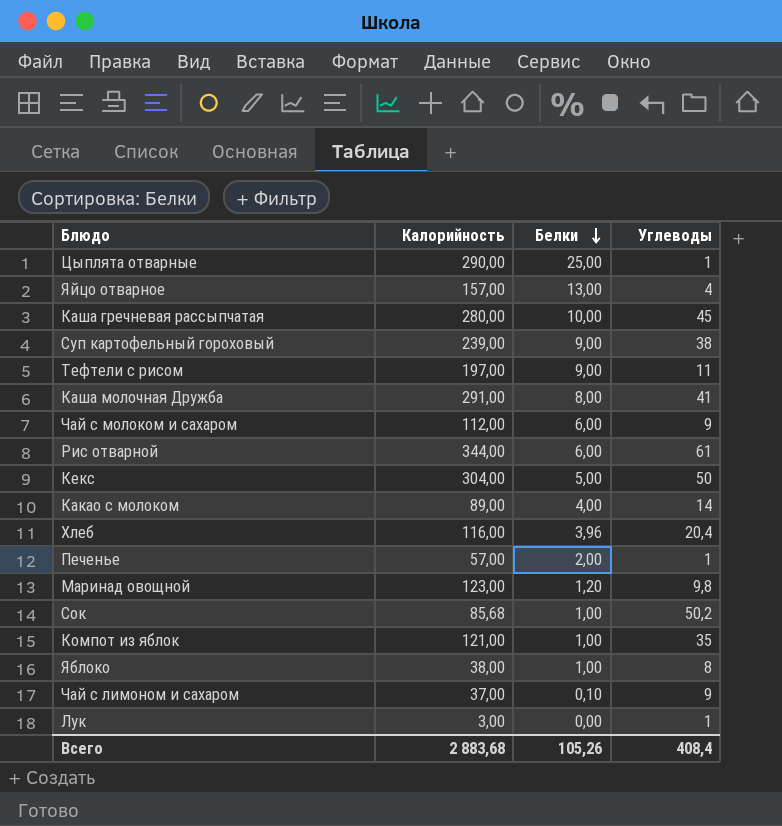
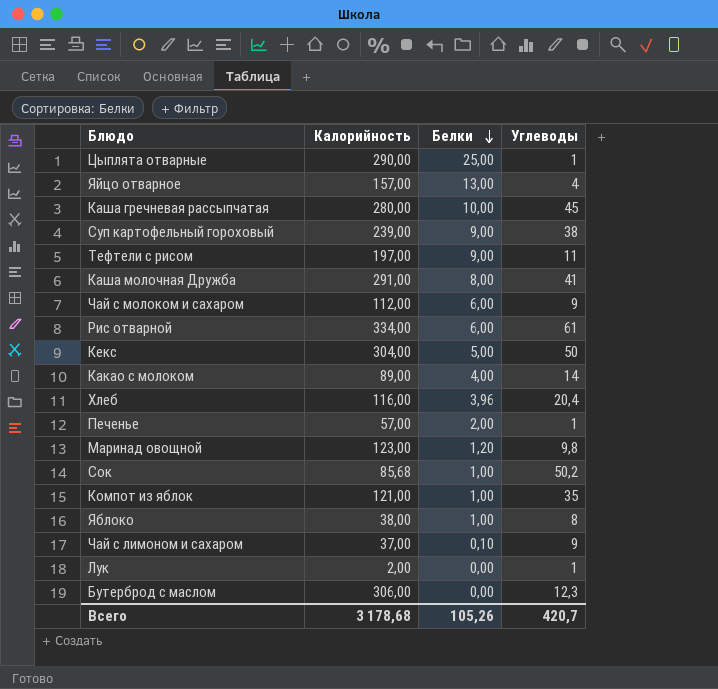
Рис отварной | Калорийность: 344,00 -> 334,00
Лук | Калорийность: 3,00 -> 2,00
row Бутерброд с маслом: none -> 306,00 | 0,00 | 12,3
Всего | Калорийность: 2 883,68 -> 3 178,68
Всего | Углеводы: 408,4 -> 420,7

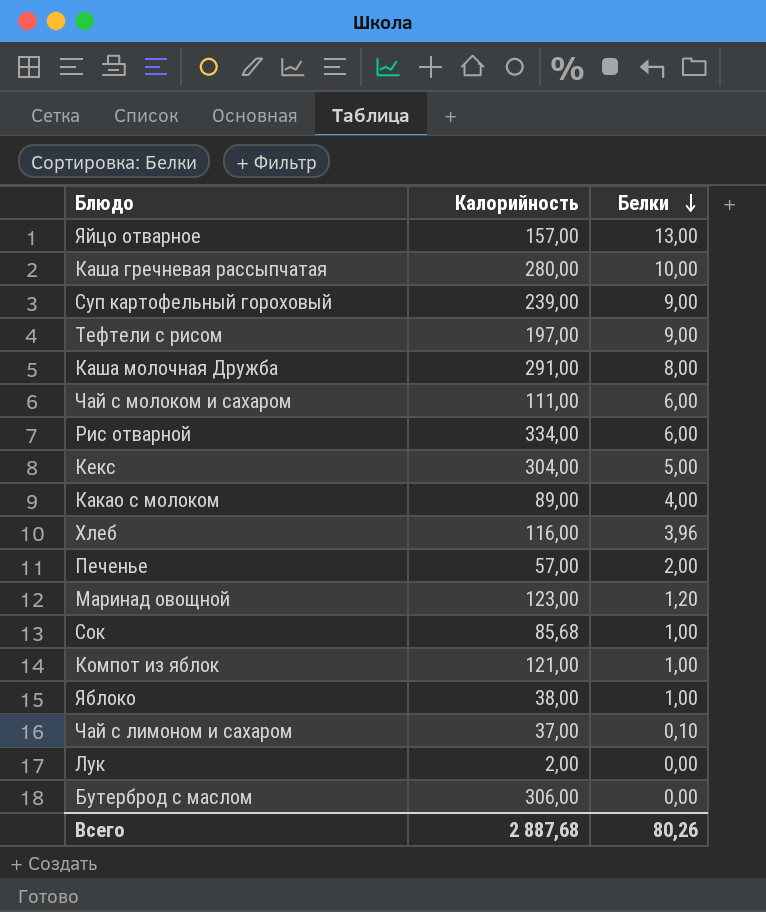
column Углеводы | position: 4 -> none
row Цыплята отварные: 290,00 | 25,00 | 1 -> none
Чай с молоком и сахаром | Калорийность: 112,00 -> 111,00
Всего | Калорийность: 3 178,68 -> 2 887,68
Всего | Белки: 105,26 -> 80,26

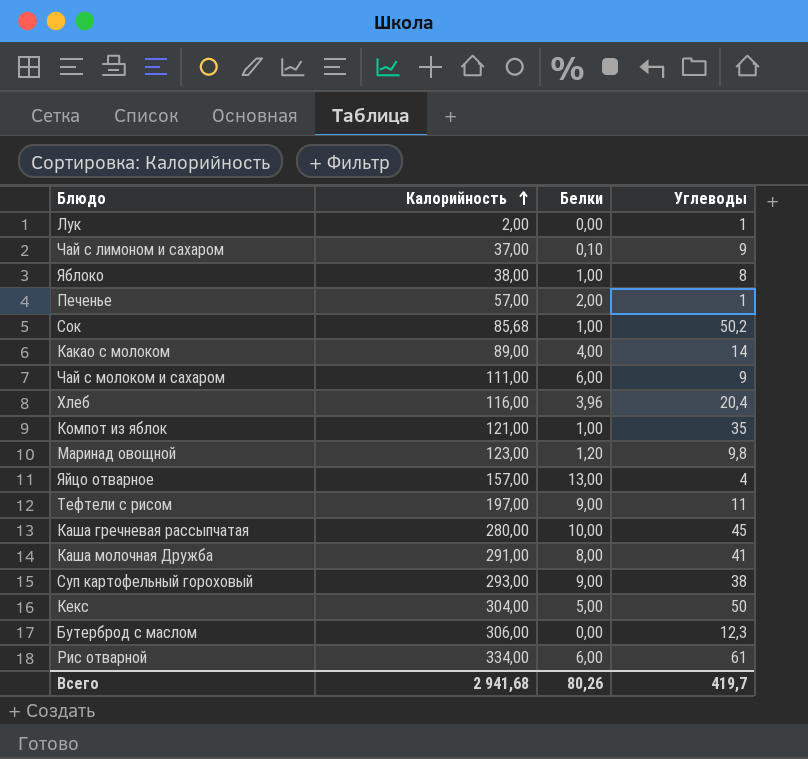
row order: Белки descending -> Калорийность ascending
column Углеводы | position: none -> 4
Суп картофельный гороховый | Калорийность: 239,00 -> 293,00
Всего | Калорийность: 2 887,68 -> 2 941,68

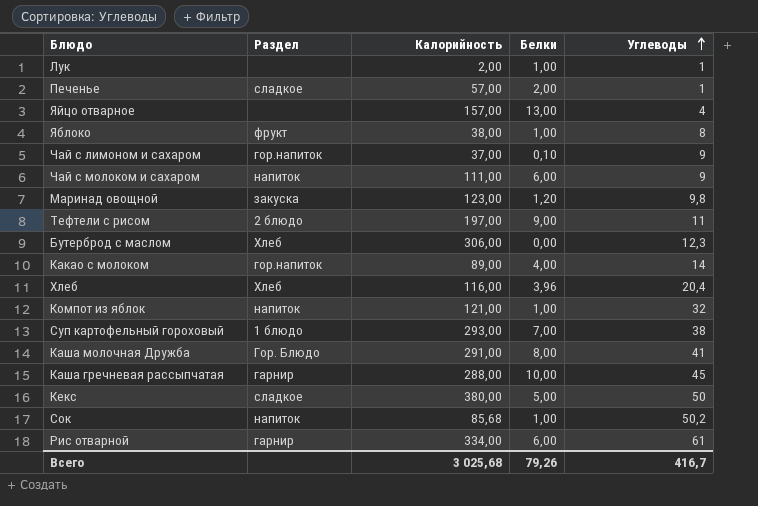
row order: Калорийность ascending -> Углеводы ascending
column Раздел | position: none -> 2
Лук | Белки: 0,00 -> 1,00
Компот из яблок | Углеводы: 35 -> 32
Суп картофельный гороховый | Белки: 9,00 -> 7,00
Каша гречневая рассыпчатая | Калорийность: 280,00 -> 288,00
Кекс | Калорийность: 304,00 -> 380,00
Всего | Калорийность: 2 941,68 -> 3 025,68
Всего | Белки: 80,26 -> 79,26
Всего | Углеводы: 419,7 -> 416,7

